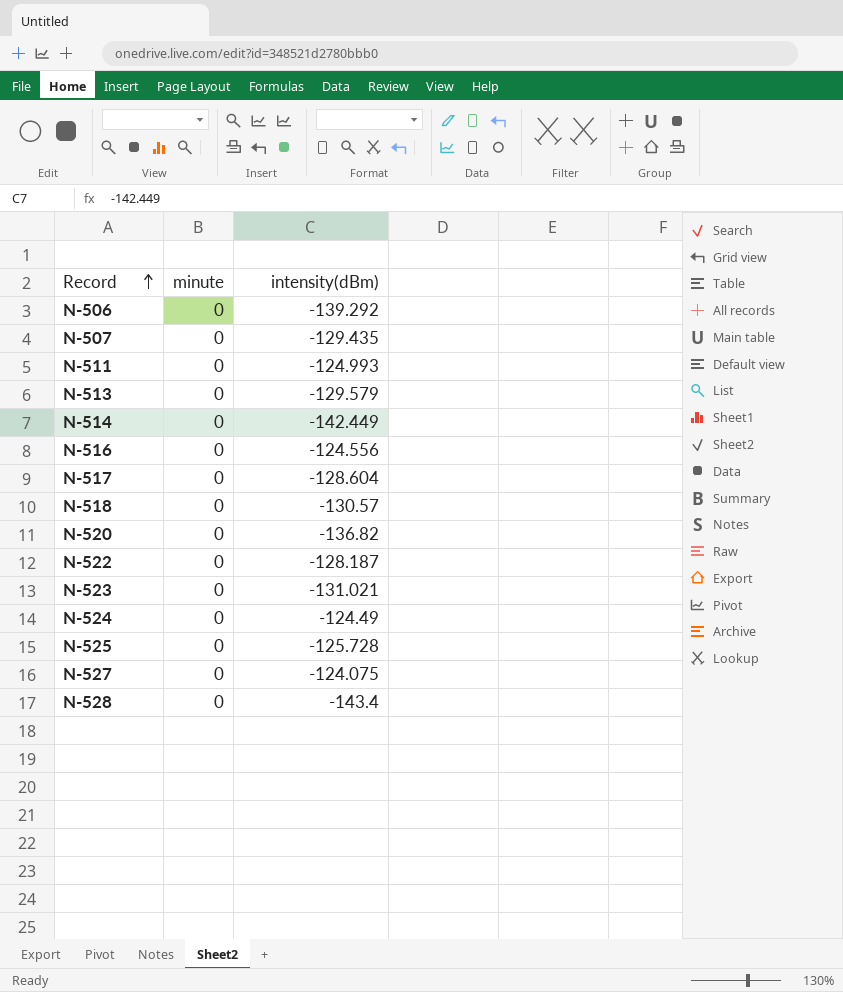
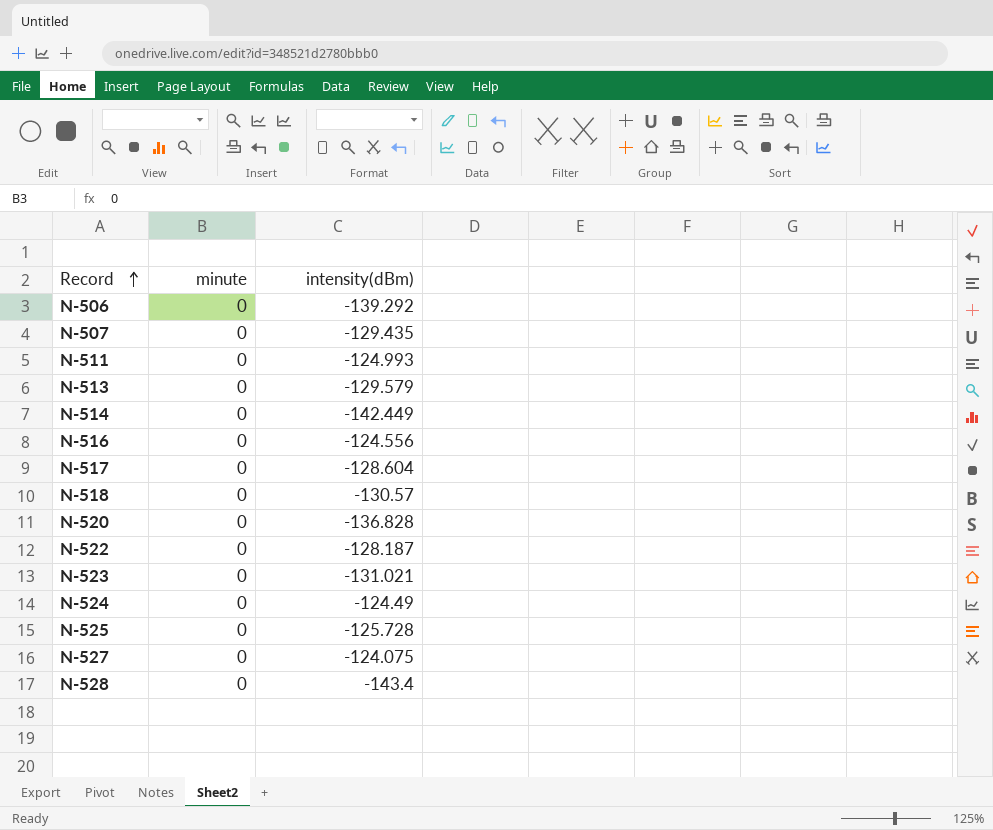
N-520 | intensity(dBm): -136.82 -> -136.828

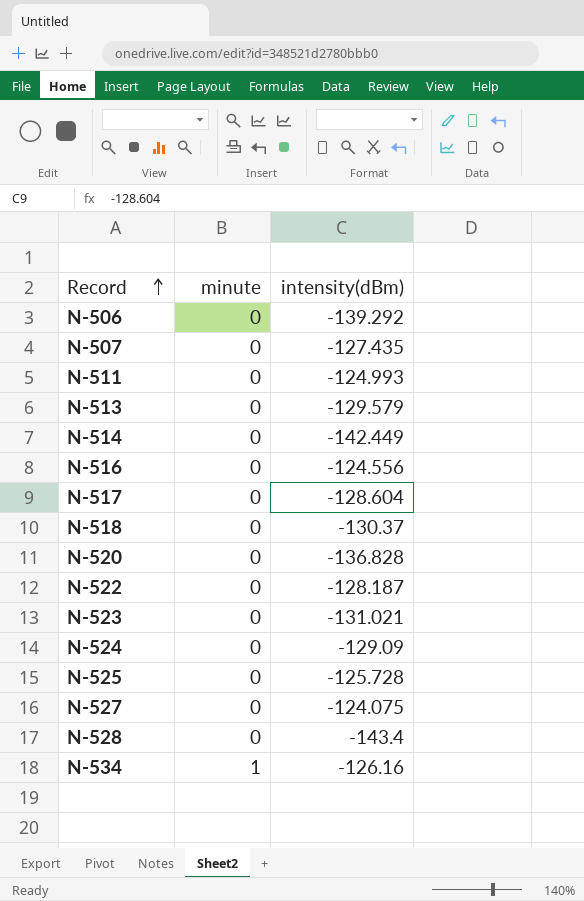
N-507 | intensity(dBm): -129.435 -> -127.435
N-518 | intensity(dBm): -130.57 -> -130.37
N-524 | intensity(dBm): -124.49 -> -129.09
row N-534: none -> 1 | -126.16

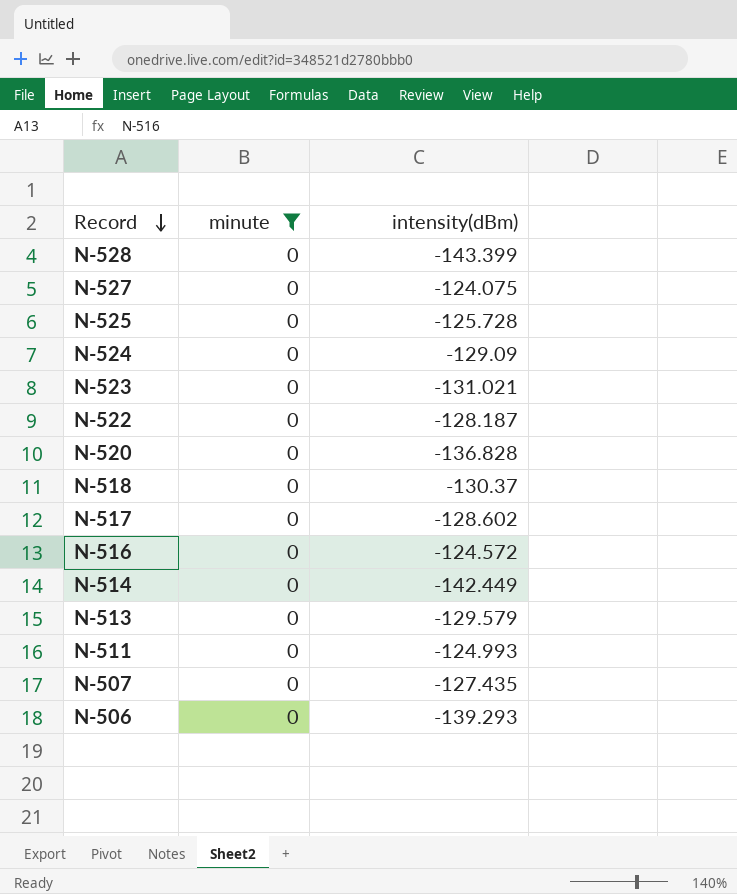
filter: none -> minute = 0
row order: Record ascending -> Record descending
N-528 | intensity(dBm): -143.4 -> -143.399
N-517 | intensity(dBm): -128.604 -> -128.602
N-516 | intensity(dBm): -124.556 -> -124.572
N-506 | intensity(dBm): -139.292 -> -139.293

